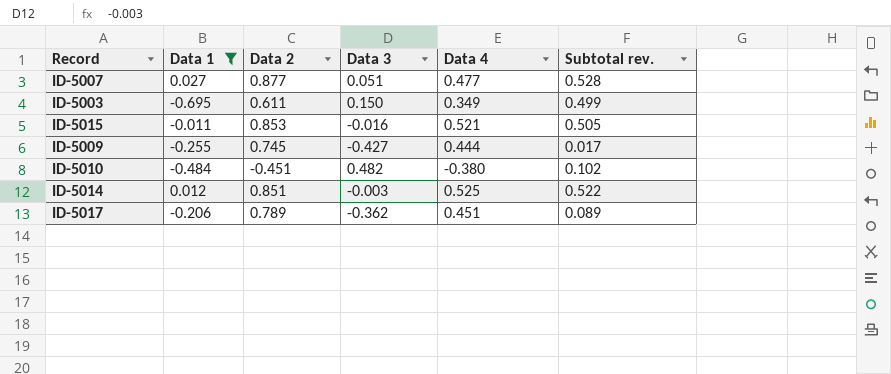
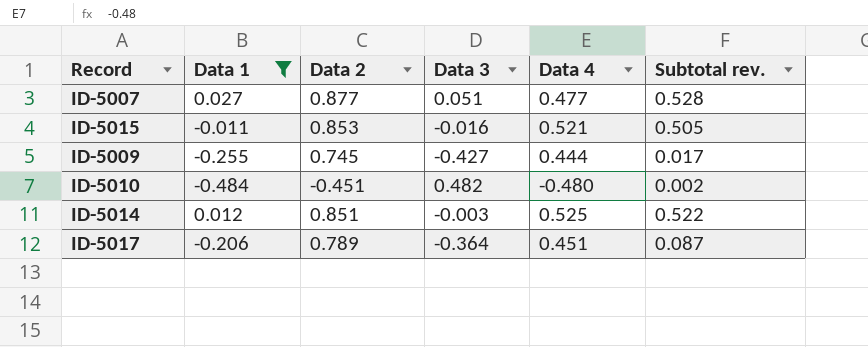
row ID-5003: -0.695 | 0.611 | 0.150 | 0.349 | 0.499 -> none
ID-5010 | Data 4: -0.380 -> -0.480
ID-5010 | Subtotal rev.: 0.102 -> 0.002
ID-5017 | Data 3: -0.362 -> -0.364
ID-5017 | Subtotal rev.: 0.089 -> 0.087

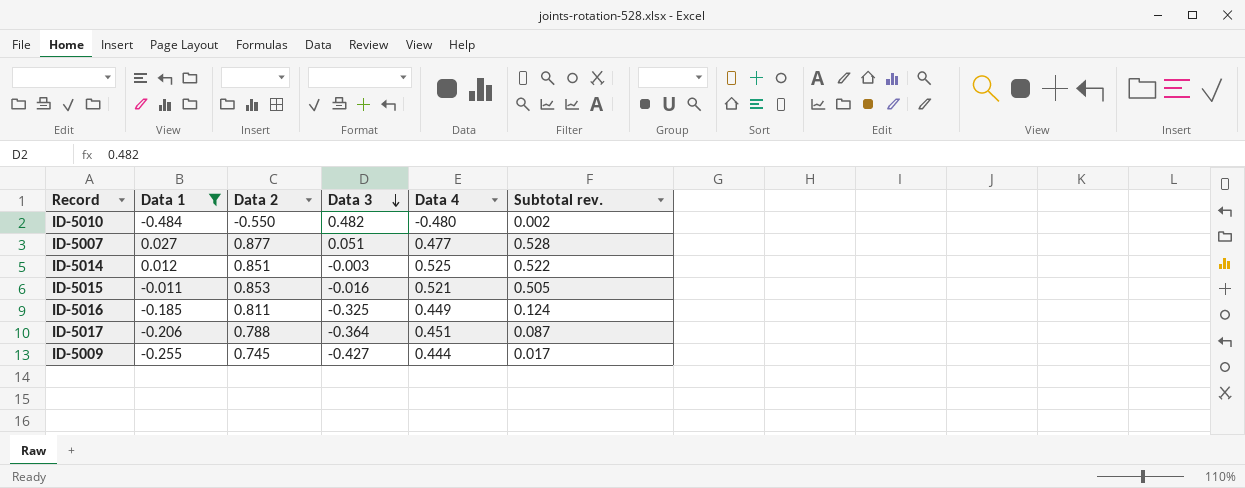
row order: none -> Data 3 descending
ID-5010 | Data 2: -0.451 -> -0.550
row ID-5016: none -> -0.185 | 0.811 | -0.325 | 0.449 | 0.124
ID-5017 | Data 2: 0.789 -> 0.788

